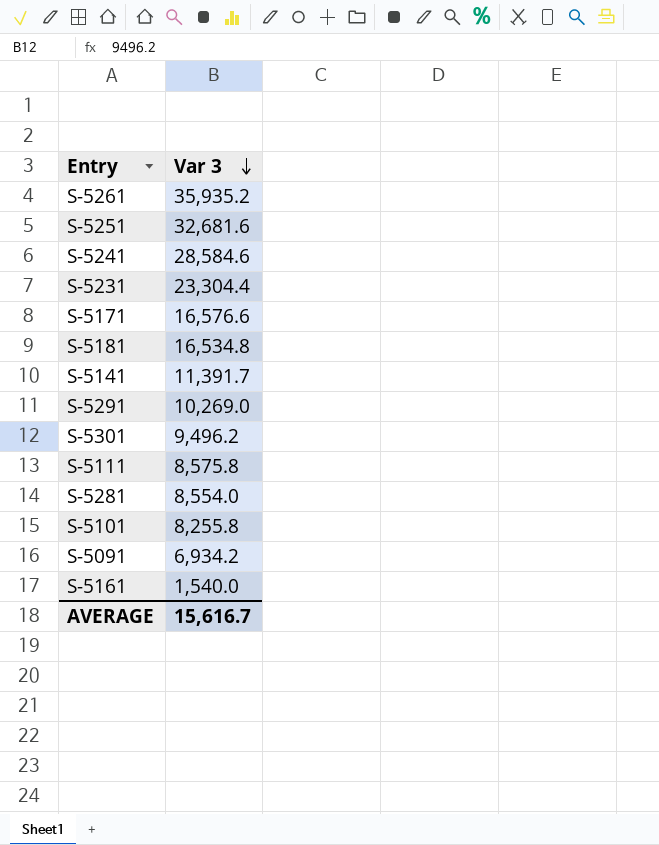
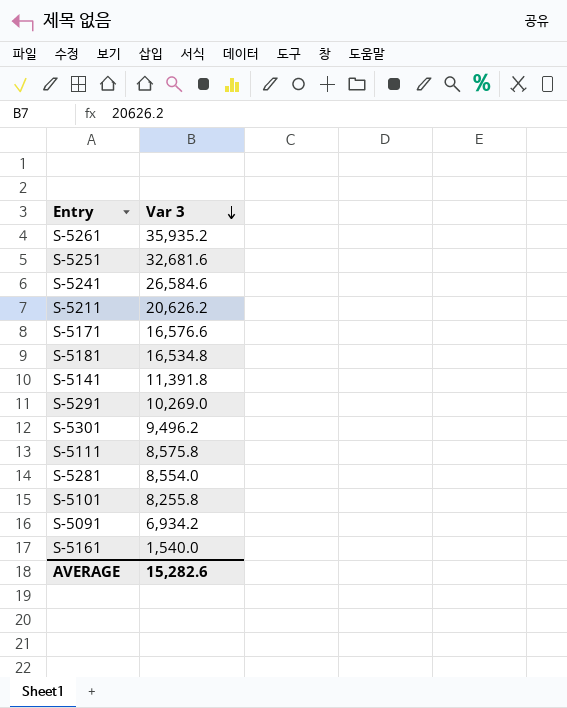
row S-5231: 23,304.4 -> none
S-5241 | Var 3: 28,584.6 -> 26,584.6
row S-5211: none -> 20,626.2
S-5141 | Var 3: 11,391.7 -> 11,391.8
AVERAGE | Var 3: 15,616.7 -> 15,282.6

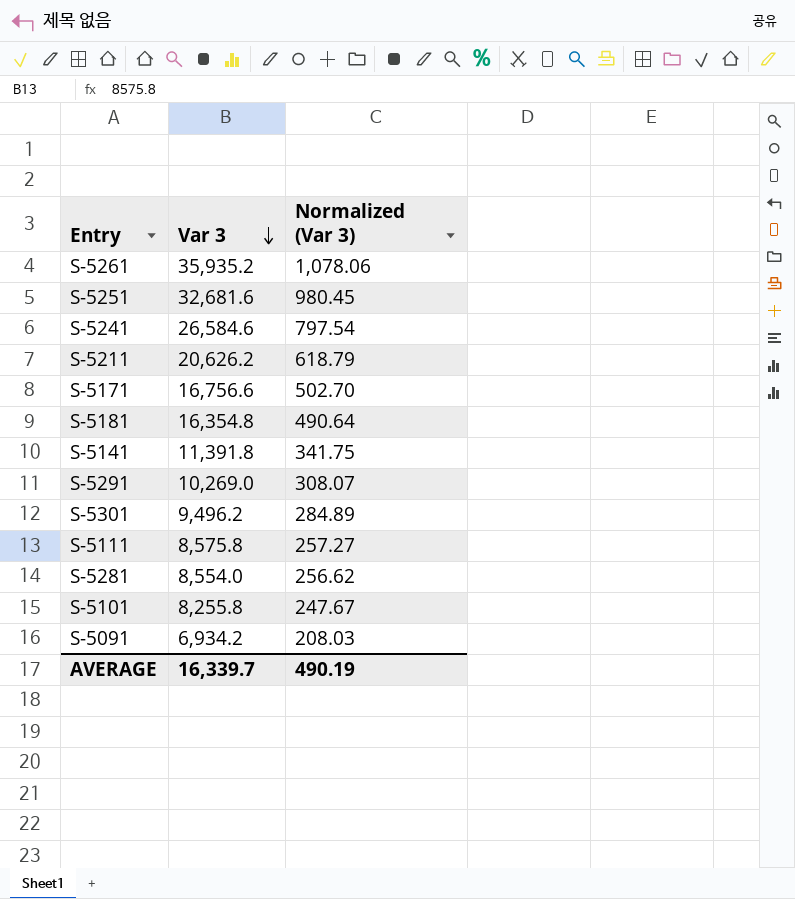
column Normalized (Var 3) | formula: none -> [Var 3] * 0.03
row S-5161: 1,540.0 -> none
S-5171 | Var 3: 16,576.6 -> 16,756.6
S-5181 | Var 3: 16,534.8 -> 16,354.8
AVERAGE | Var 3: 15,282.6 -> 16,339.7

